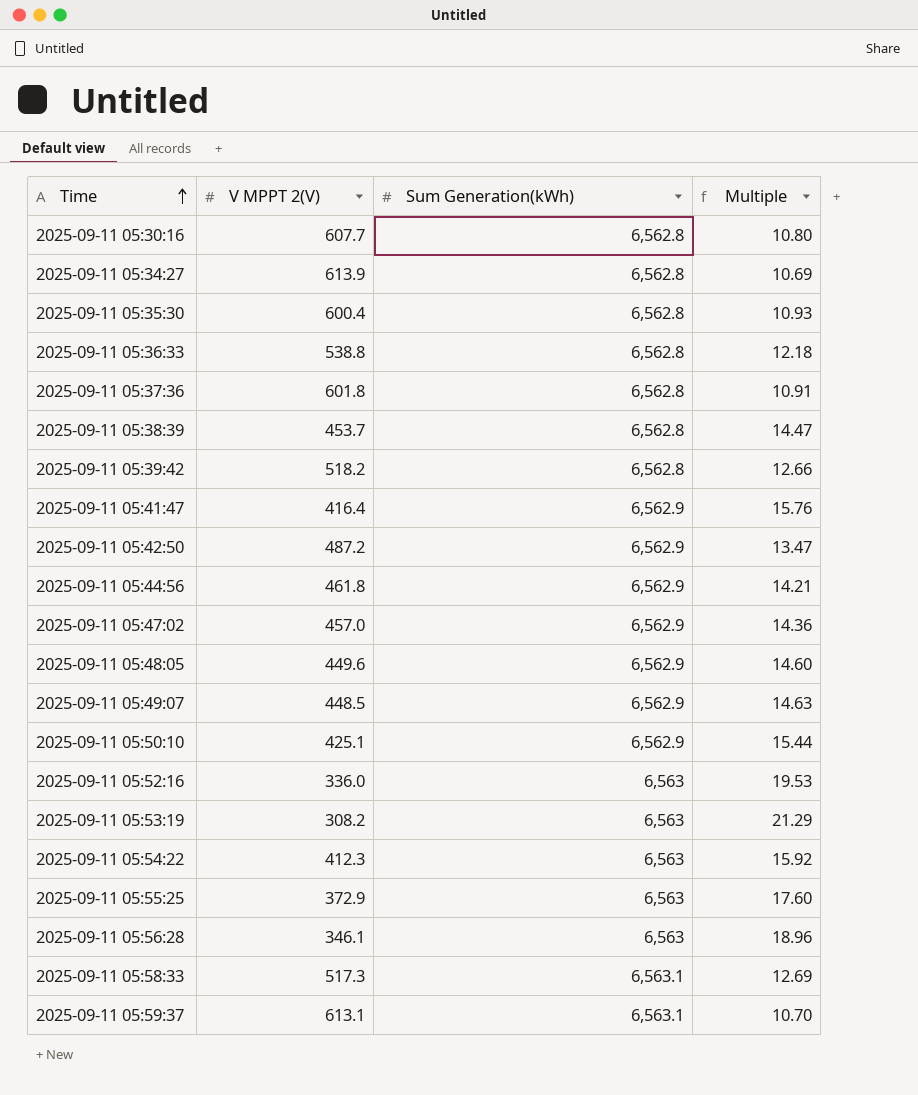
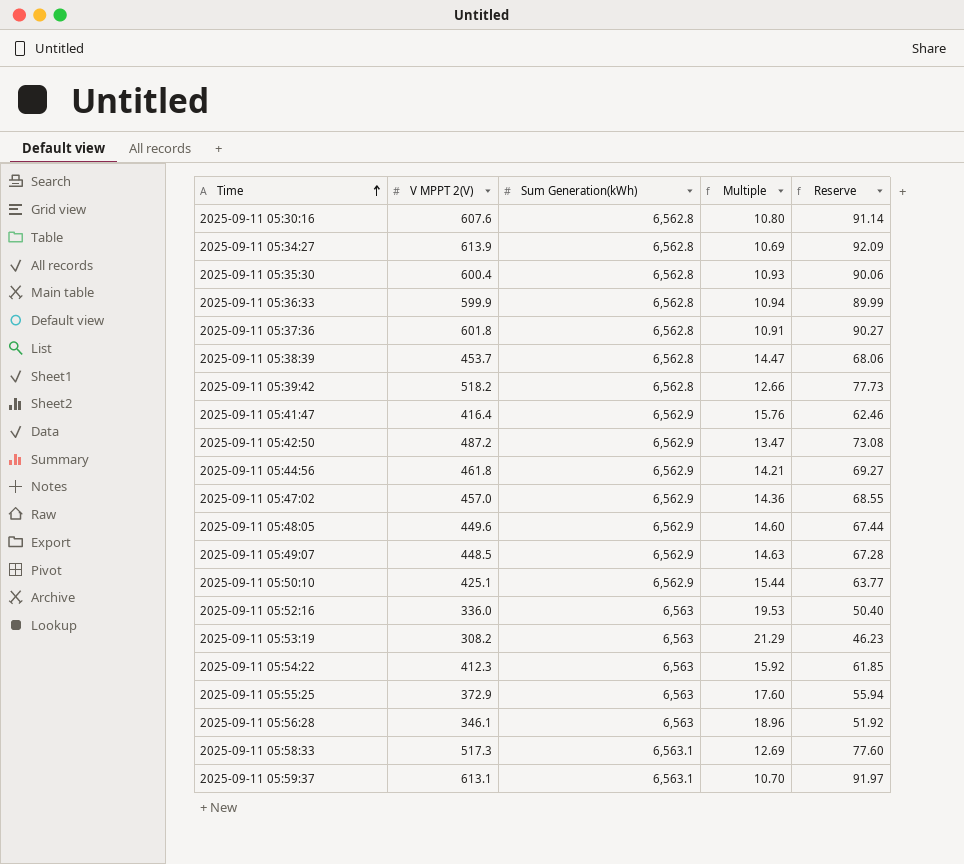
column Reserve | formula: none -> [V MPPT 2(V)] * 0.15
2025-09-11 05:30:16 | V MPPT 2(V): 607.7 -> 607.6
2025-09-11 05:36:33 | V MPPT 2(V): 538.8 -> 599.9
2025-09-11 05:36:33 | Multiple: 12.18 -> 10.94

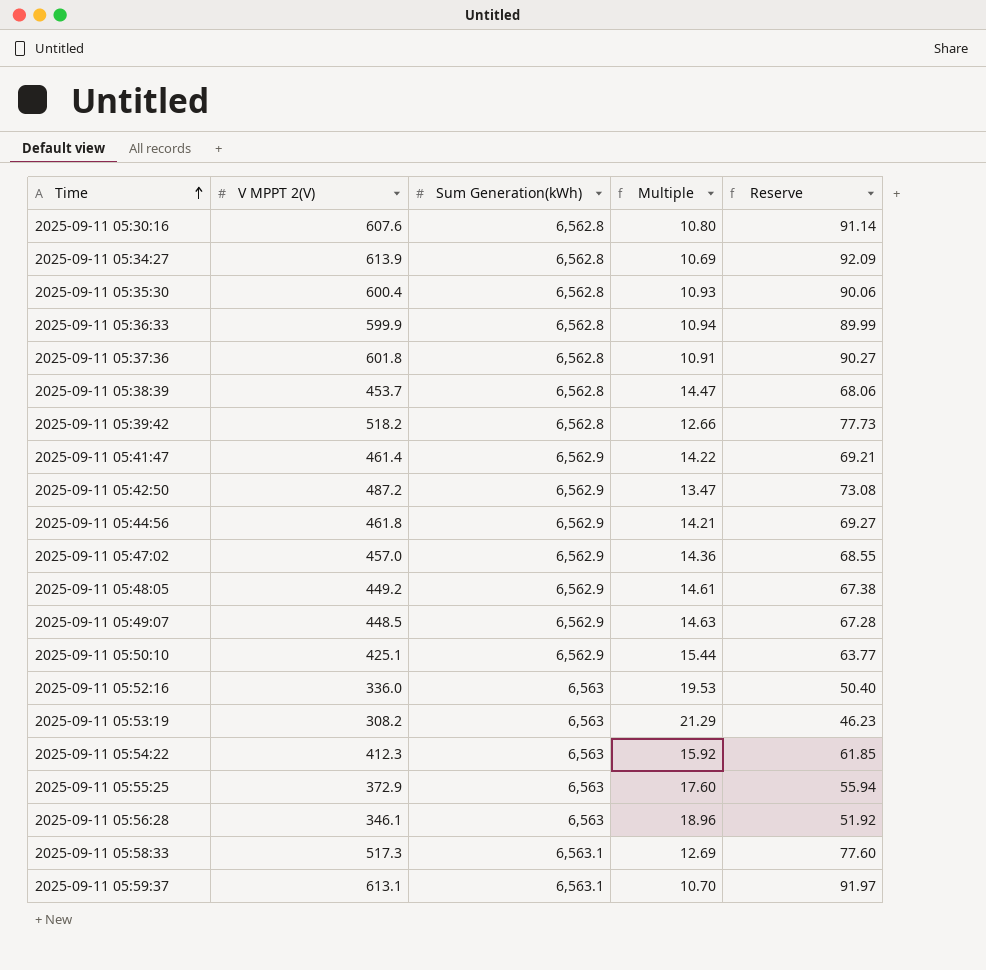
2025-09-11 05:41:47 | V MPPT 2(V): 416.4 -> 461.4
2025-09-11 05:41:47 | Multiple: 15.76 -> 14.22
2025-09-11 05:41:47 | Reserve: 62.46 -> 69.21
2025-09-11 05:48:05 | V MPPT 2(V): 449.6 -> 449.2
2025-09-11 05:48:05 | Multiple: 14.60 -> 14.61
2025-09-11 05:48:05 | Reserve: 67.44 -> 67.38

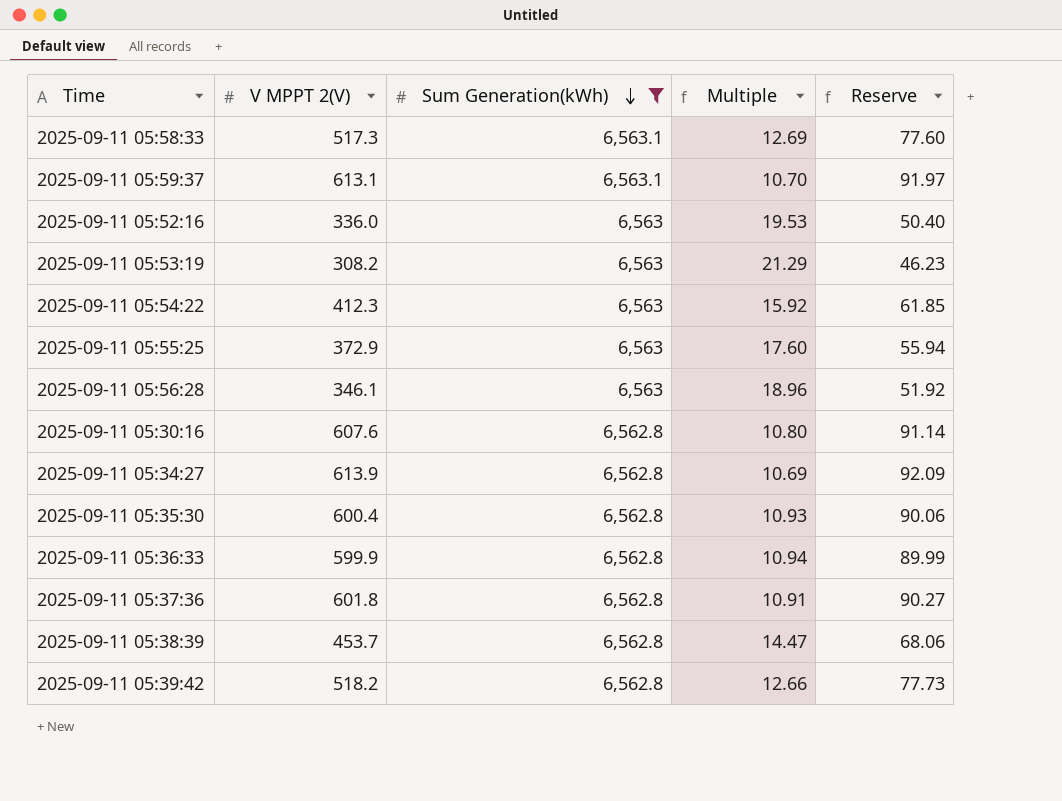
filter: none -> Sum Generation(kWh) != 6,562.9
row order: Time ascending -> Sum Generation(kWh) descending

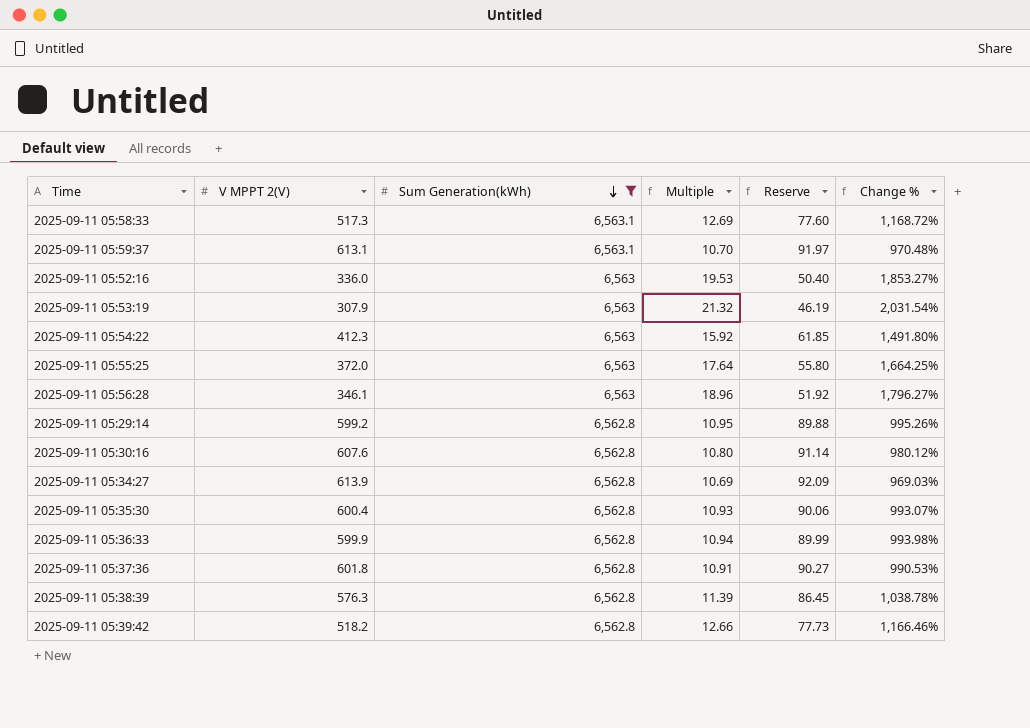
column Change % | formula: none -> ([Sum Generation(kWh)] - [V MPPT 2(V)]) / [V MPPT 2(V)]
2025-09-11 05:53:19 | V MPPT 2(V): 308.2 -> 307.9
2025-09-11 05:53:19 | Multiple: 21.29 -> 21.32
2025-09-11 05:53:19 | Reserve: 46.23 -> 46.19
2025-09-11 05:55:25 | V MPPT 2(V): 372.9 -> 372.0
2025-09-11 05:55:25 | Multiple: 17.60 -> 17.64
2025-09-11 05:55:25 | Reserve: 55.94 -> 55.80
row 2025-09-11 05:29:14: none -> 599.2 | 6,562.8 | 10.95 | 89.88 | 995.26%
2025-09-11 05:38:39 | V MPPT 2(V): 453.7 -> 576.3
2025-09-11 05:38:39 | Multiple: 14.47 -> 11.39
2025-09-11 05:38:39 | Reserve: 68.06 -> 86.45

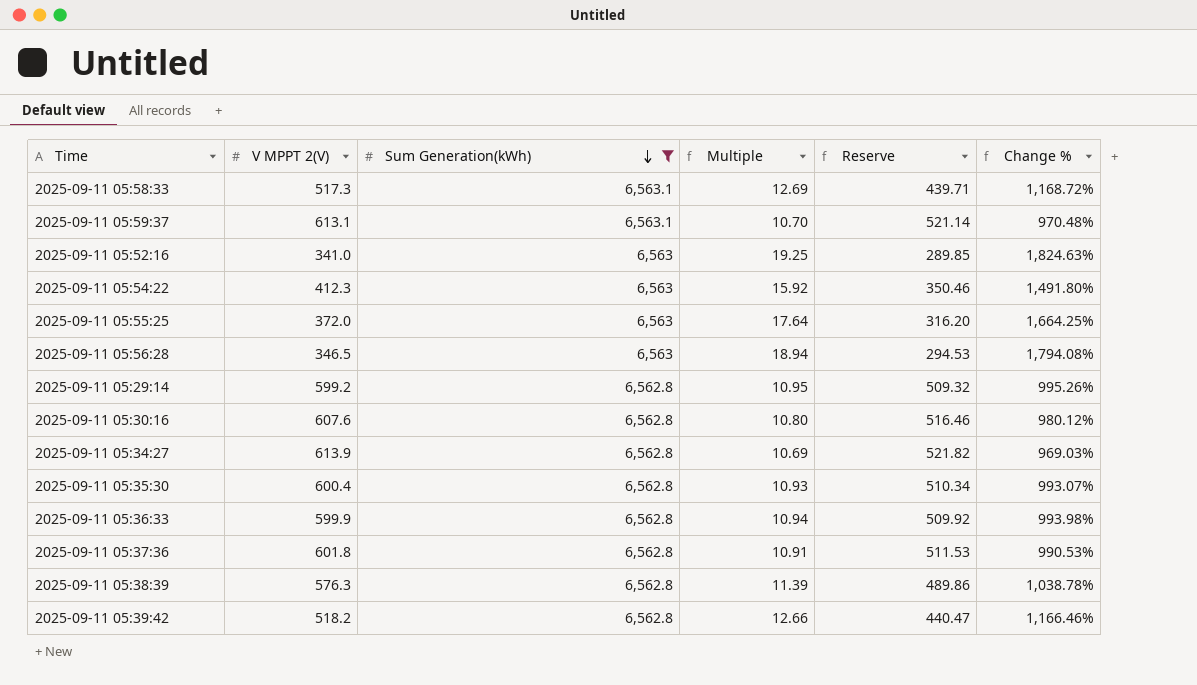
column Reserve | formula: [V MPPT 2(V)] * 0.15 -> [V MPPT 2(V)] * 0.85
row 2025-09-11 05:53:19: 307.9 | 6,563 | 21.32 | 46.19 | 2,031.54% -> none
2025-09-11 05:52:16 | V MPPT 2(V): 336.0 -> 341.0
2025-09-11 05:52:16 | Multiple: 19.53 -> 19.25
2025-09-11 05:52:16 | Change %: 1,853.27% -> 1,824.63%
2025-09-11 05:56:28 | V MPPT 2(V): 346.1 -> 346.5
2025-09-11 05:56:28 | Multiple: 18.96 -> 18.94
2025-09-11 05:56:28 | Change %: 1,796.27% -> 1,794.08%

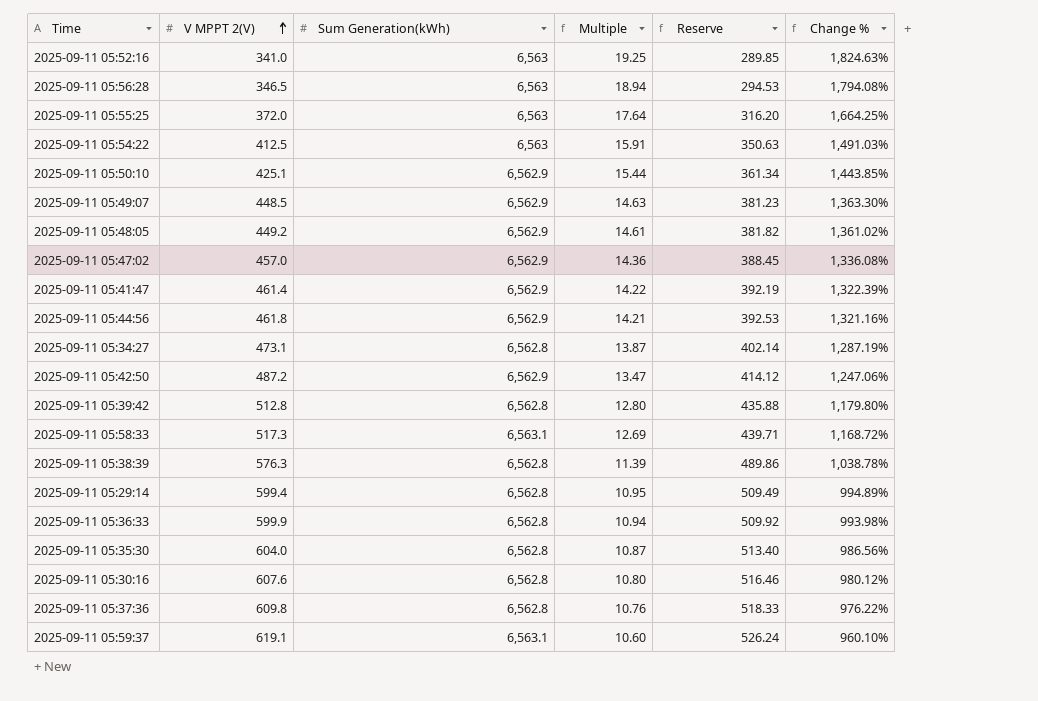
filter: Sum Generation(kWh) != 6,562.9 -> none
row order: Sum Generation(kWh) descending -> V MPPT 2(V) ascending
2025-09-11 05:54:22 | V MPPT 2(V): 412.3 -> 412.5
2025-09-11 05:54:22 | Multiple: 15.92 -> 15.91
2025-09-11 05:54:22 | Reserve: 350.46 -> 350.63
2025-09-11 05:54:22 | Change %: 1,491.80% -> 1,491.03%
2025-09-11 05:34:27 | V MPPT 2(V): 613.9 -> 473.1
2025-09-11 05:34:27 | Multiple: 10.69 -> 13.87
2025-09-11 05:34:27 | Reserve: 521.82 -> 402.14
2025-09-11 05:34:27 | Change %: 969.03% -> 1,287.19%
2025-09-11 05:39:42 | V MPPT 2(V): 518.2 -> 512.8
2025-09-11 05:39:42 | Multiple: 12.66 -> 12.80
2025-09-11 05:39:42 | Reserve: 440.47 -> 435.88
2025-09-11 05:39:42 | Change %: 1,166.46% -> 1,179.80%
2025-09-11 05:29:14 | V MPPT 2(V): 599.2 -> 599.4
2025-09-11 05:29:14 | Reserve: 509.32 -> 509.49
2025-09-11 05:29:14 | Change %: 995.26% -> 994.89%
2025-09-11 05:35:30 | V MPPT 2(V): 600.4 -> 604.0
2025-09-11 05:35:30 | Multiple: 10.93 -> 10.87
2025-09-11 05:35:30 | Reserve: 510.34 -> 513.40
2025-09-11 05:35:30 | Change %: 993.07% -> 986.56%
2025-09-11 05:37:36 | V MPPT 2(V): 601.8 -> 609.8
2025-09-11 05:37:36 | Multiple: 10.91 -> 10.76
2025-09-11 05:37:36 | Reserve: 511.53 -> 518.33
2025-09-11 05:37:36 | Change %: 990.53% -> 976.22%
2025-09-11 05:59:37 | V MPPT 2(V): 613.1 -> 619.1
2025-09-11 05:59:37 | Multiple: 10.70 -> 10.60
2025-09-11 05:59:37 | Reserve: 521.14 -> 526.24
2025-09-11 05:59:37 | Change %: 970.48% -> 960.10%

